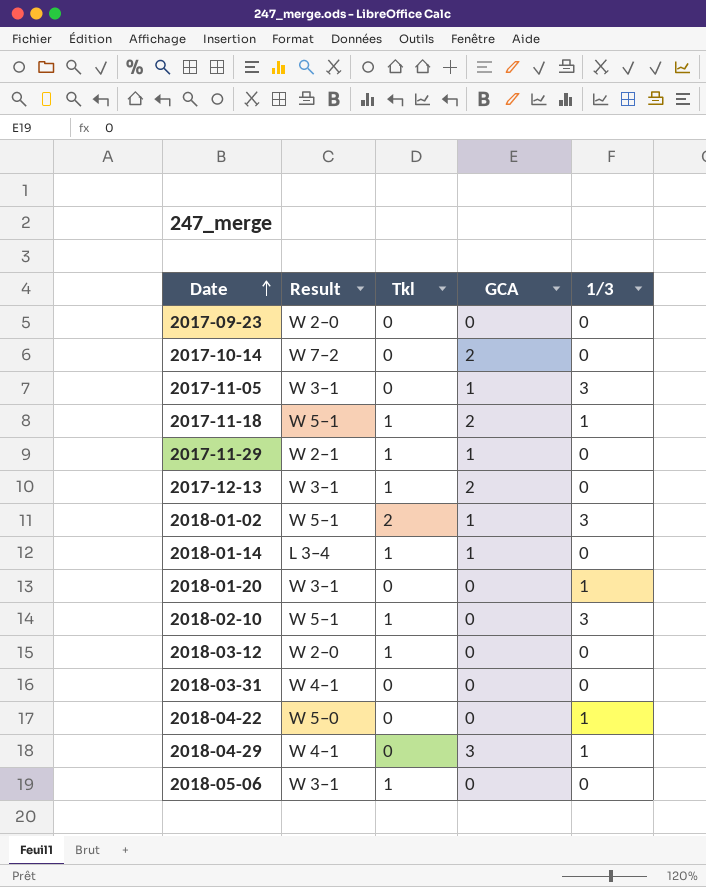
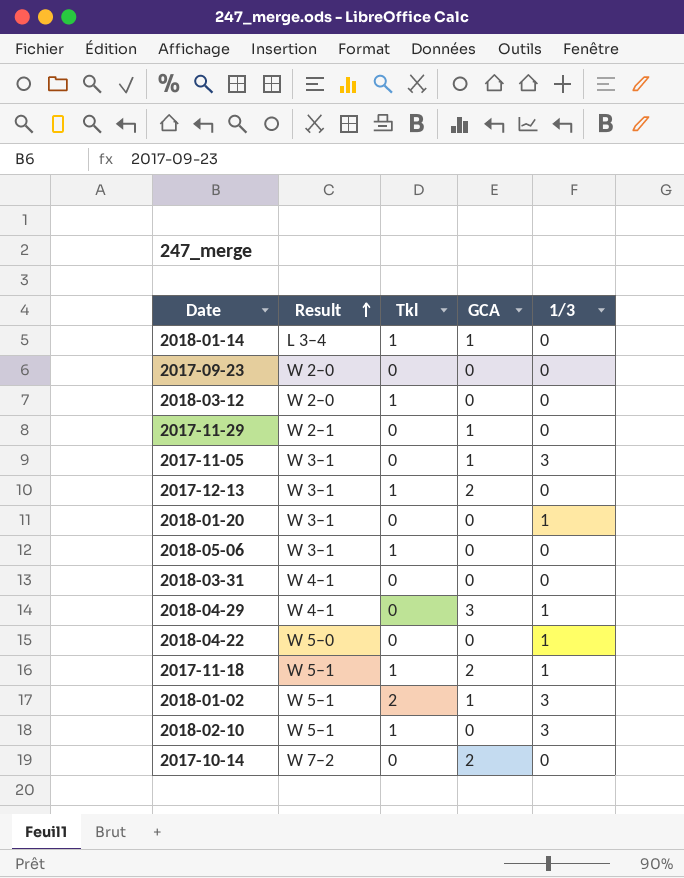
row order: Date ascending -> Result ascending
2017-11-29 | Tkl: 1 -> 0

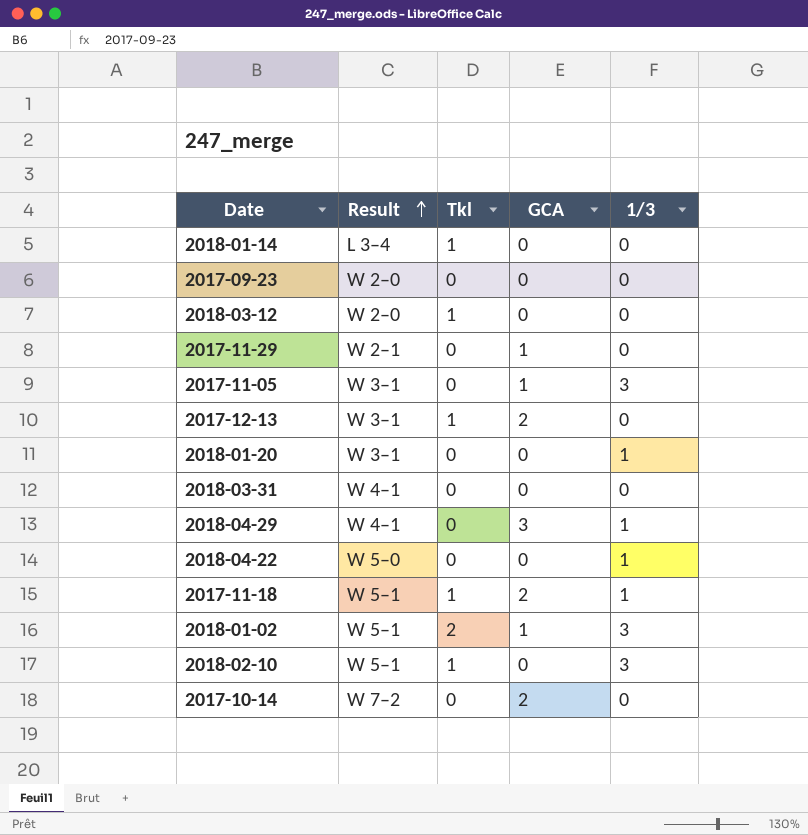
row 2018-05-06: W 3–1 | 1 | 0 | 0 -> none
2018-01-14 | GCA: 1 -> 0

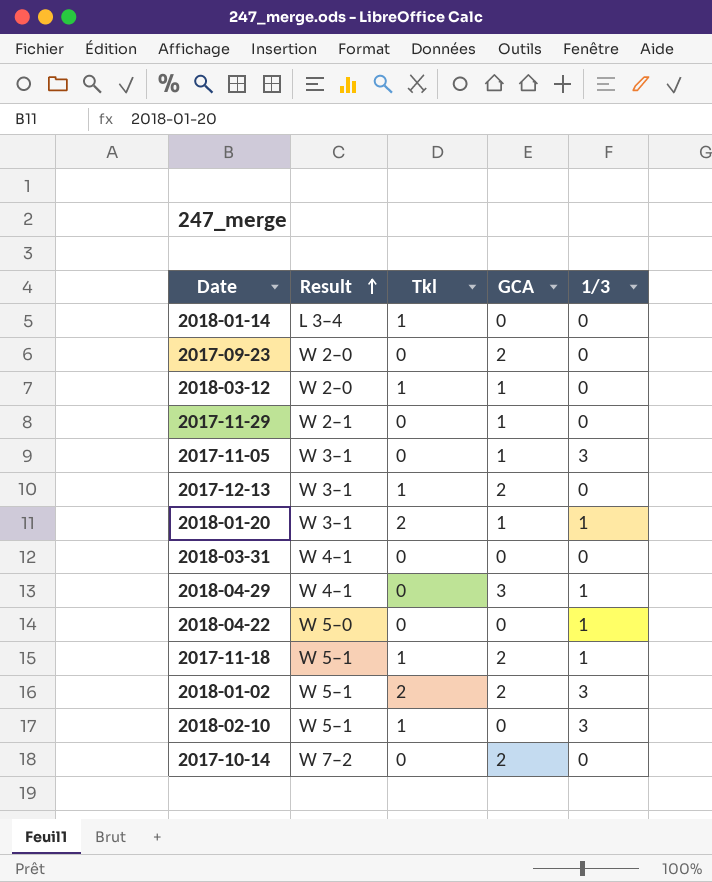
2017-09-23 | GCA: 0 -> 2
2018-03-12 | GCA: 0 -> 1
2018-01-20 | Tkl: 0 -> 2
2018-01-20 | GCA: 0 -> 1
2018-01-02 | GCA: 1 -> 2

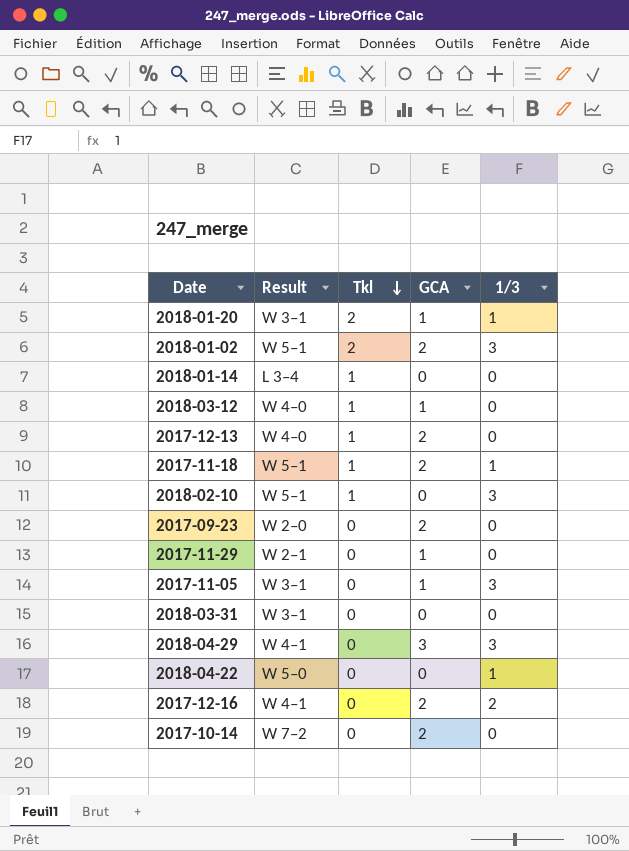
row order: Result ascending -> Tkl descending
2018-03-12 | Result: W 2–0 -> W 4–0
2017-12-13 | Result: W 3–1 -> W 4–0
2018-03-31 | Result: W 4–1 -> W 3–1
2018-04-29 | 1/3: 1 -> 3
row 2017-12-16: none -> W 4–1 | 0 | 2 | 2

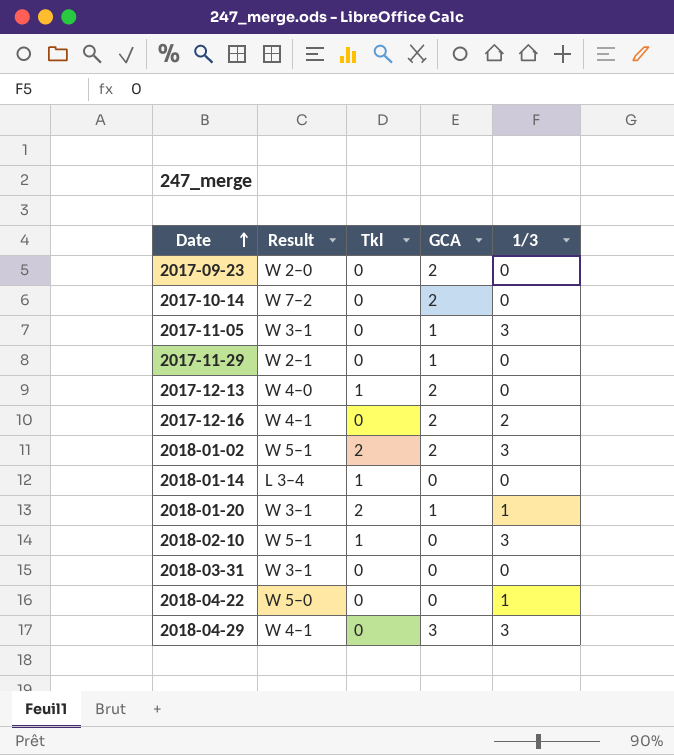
row order: Tkl descending -> Date ascending
row 2018-03-12: W 4–0 | 1 | 1 | 0 -> none
row 2017-11-18: W 5–1 | 1 | 2 | 1 -> none

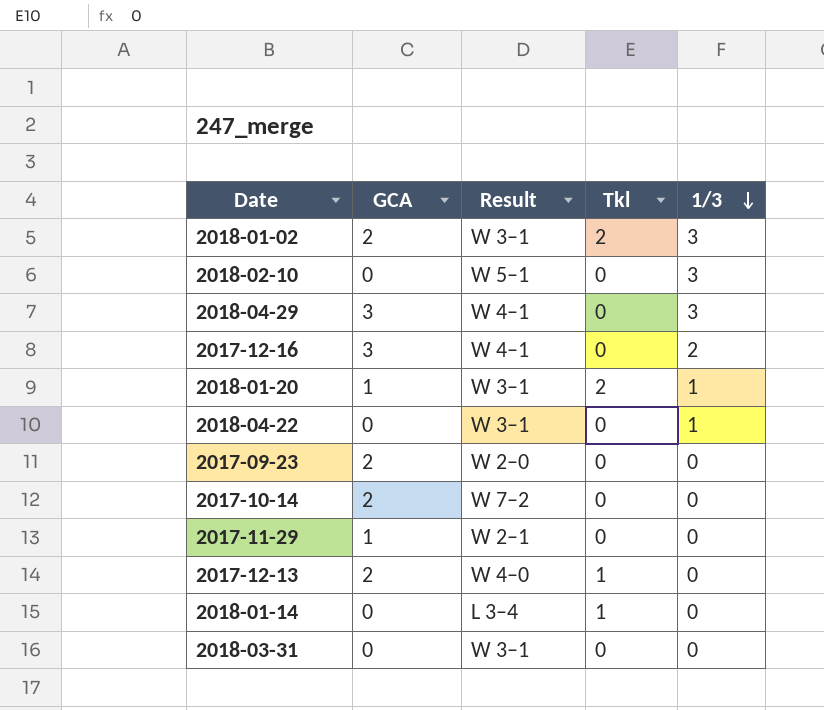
row order: Date ascending -> 1/3 descending
column GCA | position: 4 -> 2
row 2017-11-05: W 3–1 | 0 | 1 | 3 -> none
2018-01-02 | Result: W 5–1 -> W 3–1
2018-02-10 | Tkl: 1 -> 0
2017-12-16 | GCA: 2 -> 3
2018-04-22 | Result: W 5–0 -> W 3–1

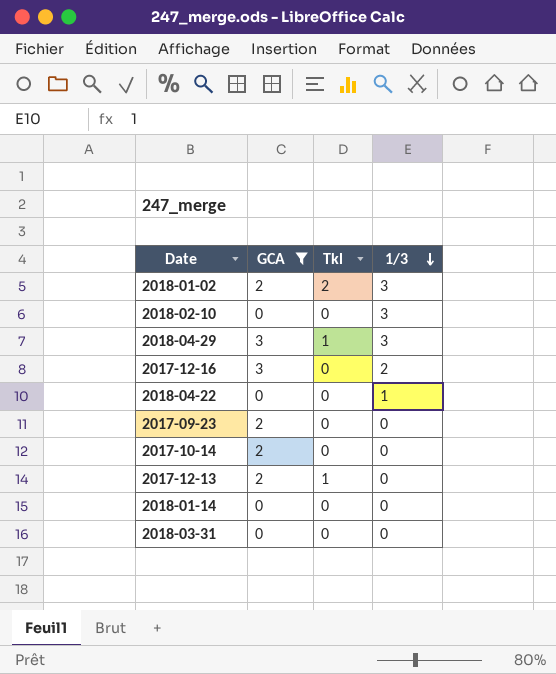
filter: none -> GCA != 1
column Result | position: 3 -> none
2018-04-29 | Tkl: 0 -> 1
2018-01-14 | Tkl: 1 -> 0

